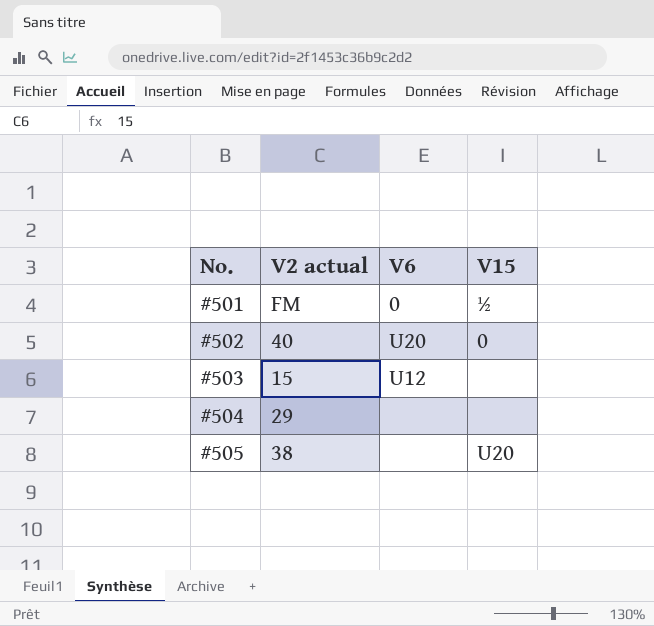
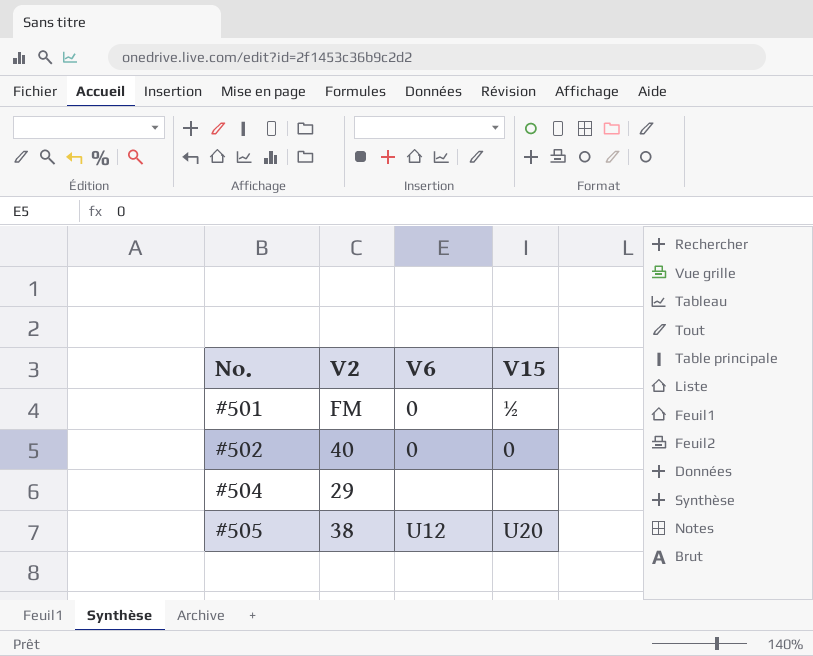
column name: V2 actual -> V2
row #503: 15 | U12 | none -> none
#502 | V6: U20 -> 0
#505 | V6: none -> U12

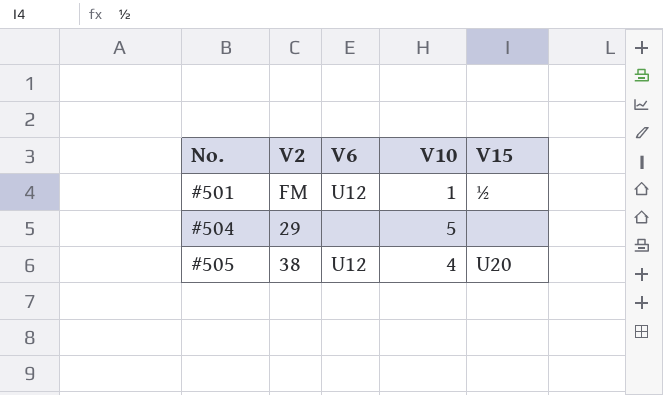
column V10 | position: none -> 4
row #502: 40 | 0 | 0 -> none
#501 | V6: 0 -> U12

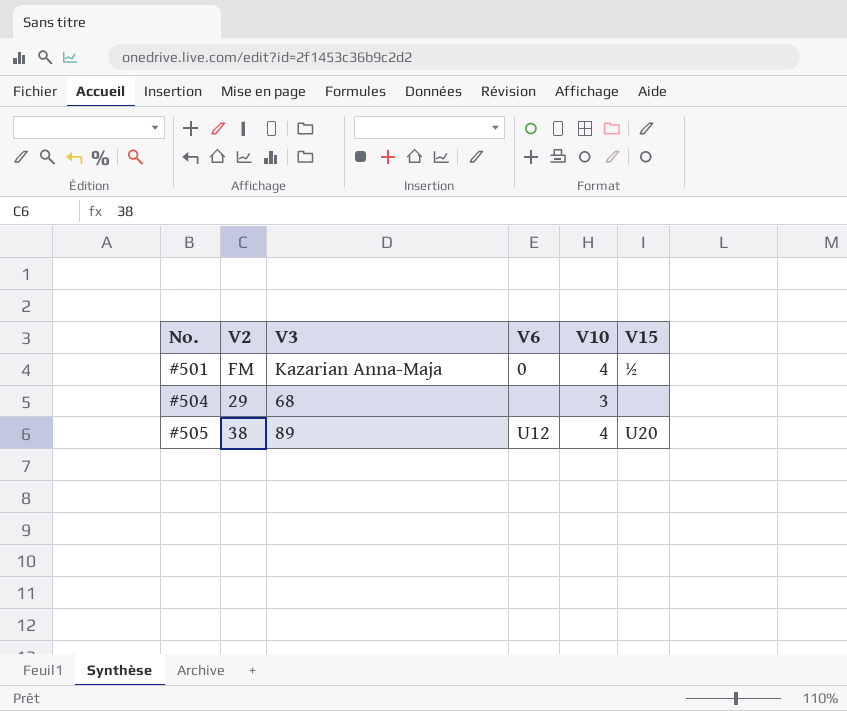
column V3 | position: none -> 3
#501 | V6: U12 -> 0
#501 | V10: 1 -> 4
#504 | V10: 5 -> 3

